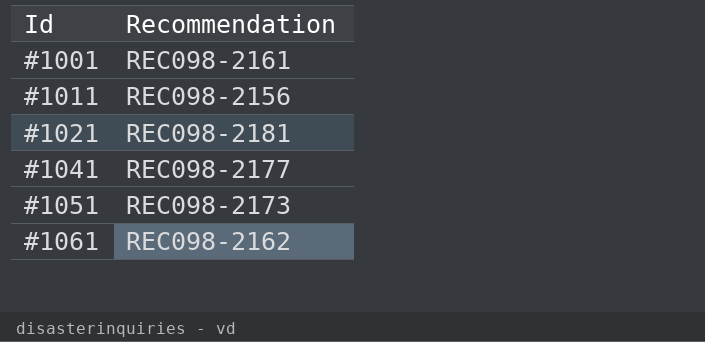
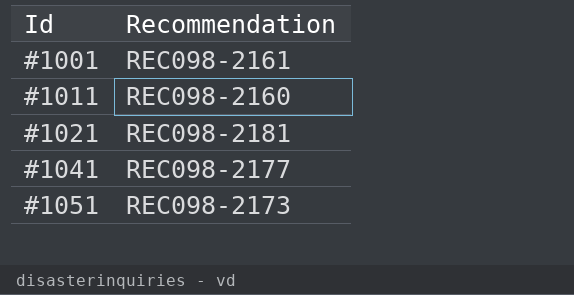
row #1061: REC098-2162 -> none
#1011 | Recommendation: REC098-2156 -> REC098-2160

